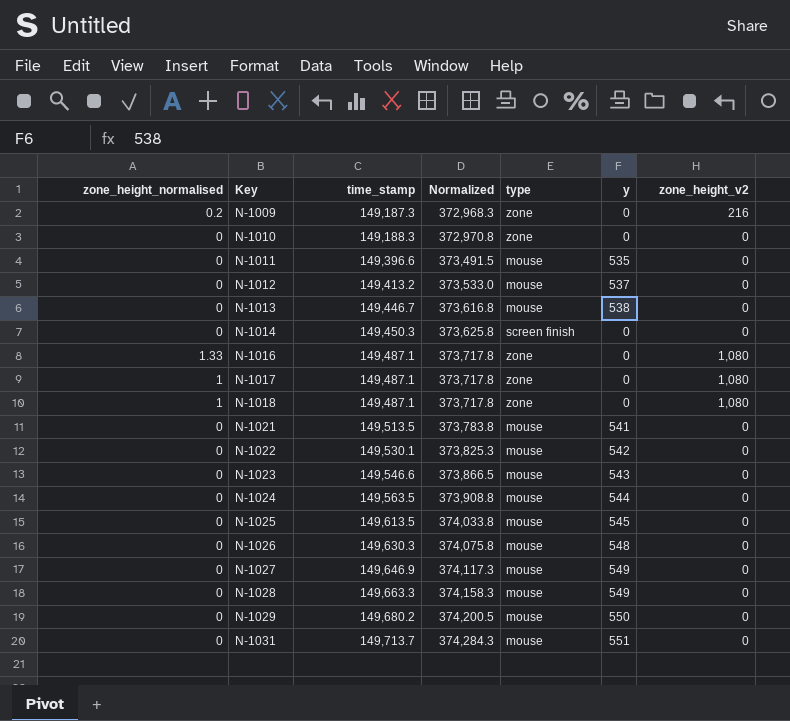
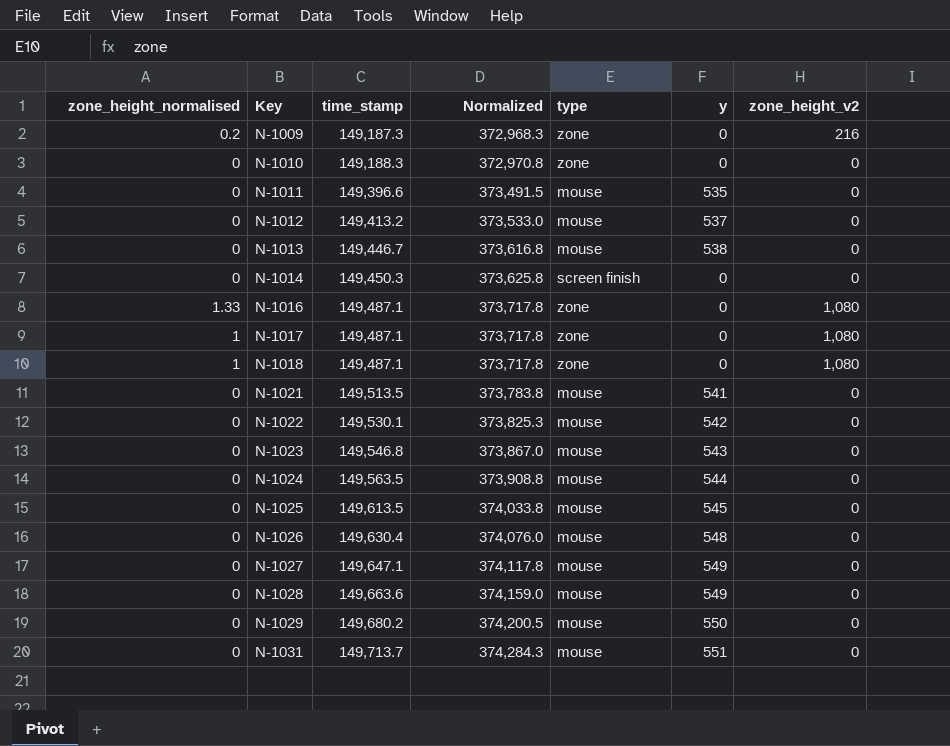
N-1023 | time_stamp: 149,546.6 -> 149,546.8
N-1023 | Normalized: 373,866.5 -> 373,867.0
N-1026 | time_stamp: 149,630.3 -> 149,630.4
N-1026 | Normalized: 374,075.8 -> 374,076.0
N-1027 | time_stamp: 149,646.9 -> 149,647.1
N-1027 | Normalized: 374,117.3 -> 374,117.8
N-1028 | time_stamp: 149,663.3 -> 149,663.6
N-1028 | Normalized: 374,158.3 -> 374,159.0

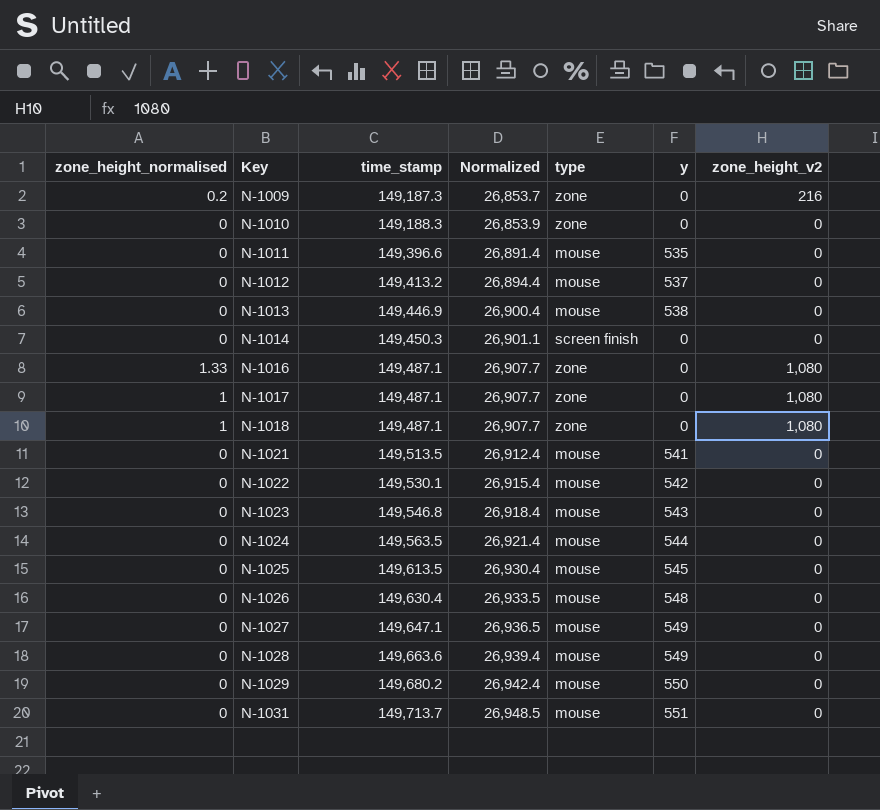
column Normalized | formula: [time_stamp] * 2.5 -> [time_stamp] * 0.18
N-1013 | time_stamp: 149,446.7 -> 149,446.9

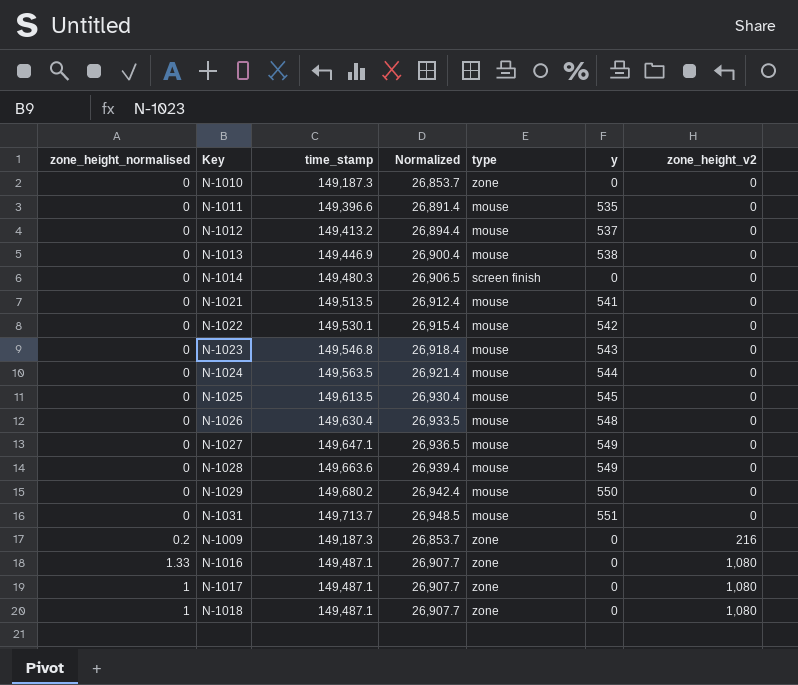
row order: Key ascending -> zone_height_v2 ascending
N-1010 | time_stamp: 149,188.3 -> 149,187.3
N-1010 | Normalized: 26,853.9 -> 26,853.7
N-1014 | time_stamp: 149,450.3 -> 149,480.3
N-1014 | Normalized: 26,901.1 -> 26,906.5

